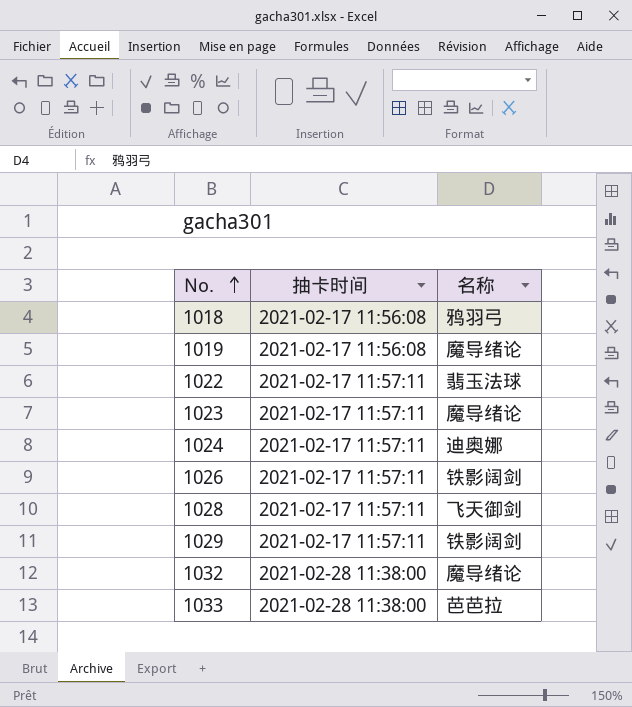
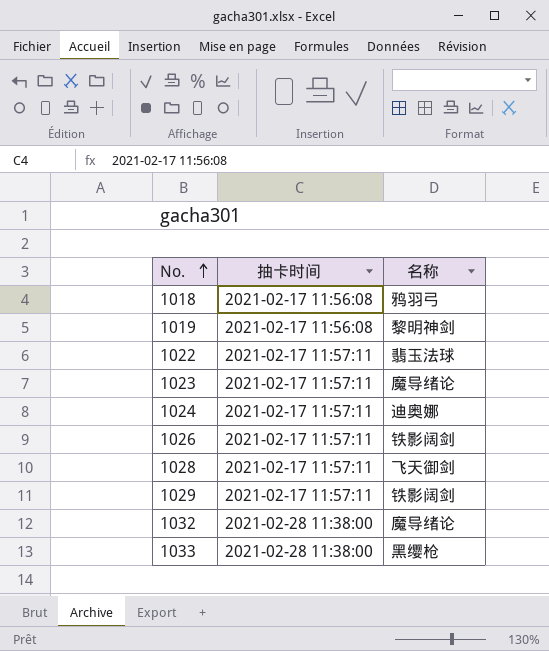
1019 | 名称: 魔导绪论 -> 黎明神剑
1033 | 名称: 芭芭拉 -> 黑缨枪

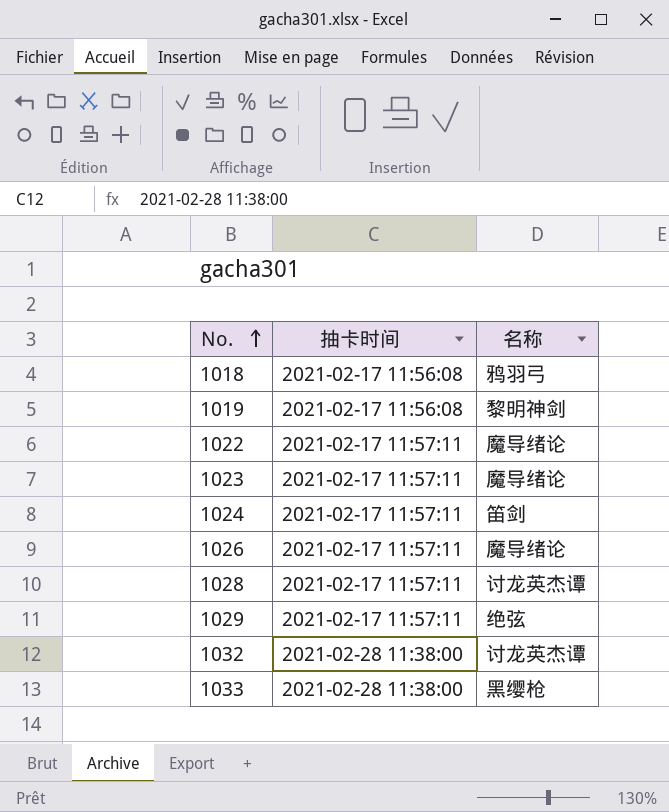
1022 | 名称: 翡玉法球 -> 魔导绪论
1024 | 名称: 迪奥娜 -> 笛剑
1026 | 名称: 铁影阔剑 -> 魔导绪论
1028 | 名称: 飞天御剑 -> 讨龙英杰谭
1029 | 名称: 铁影阔剑 -> 绝弦
1032 | 名称: 魔导绪论 -> 讨龙英杰谭

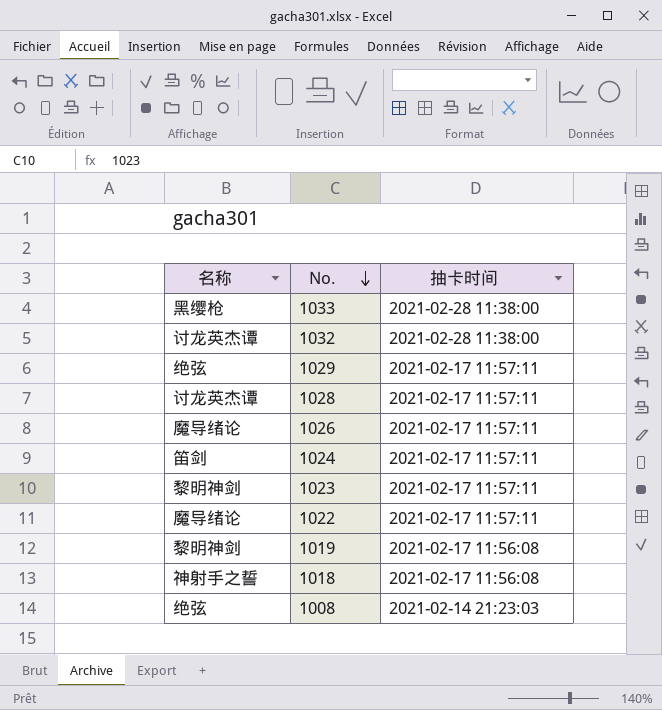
row order: No. ascending -> No. descending
column 名称 | position: 3 -> 1
1023 | 名称: 魔导绪论 -> 黎明神剑
1018 | 名称: 鸦羽弓 -> 神射手之誓
row 1008: none -> 绝弦 | 2021-02-14 21:23:03

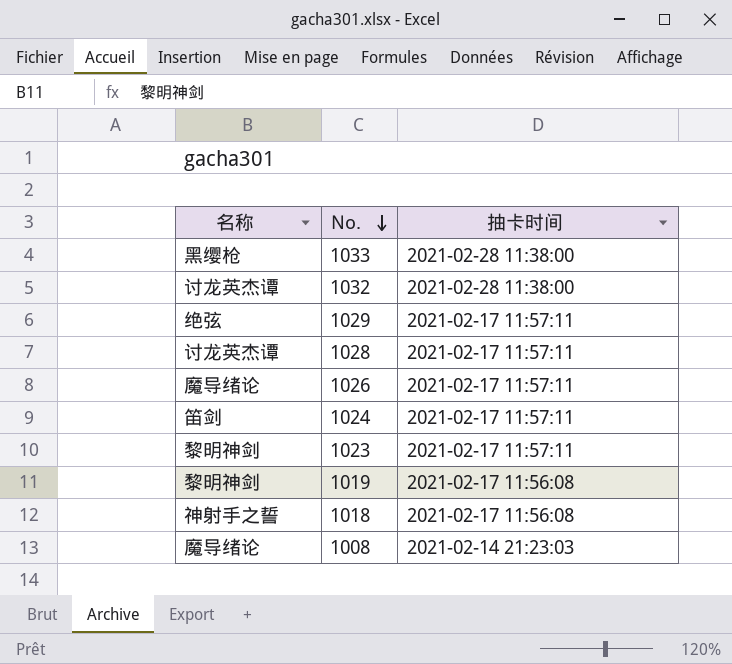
row 1022: 魔导绪论 | 2021-02-17 11:57:11 -> none
1008 | 名称: 绝弦 -> 魔导绪论

